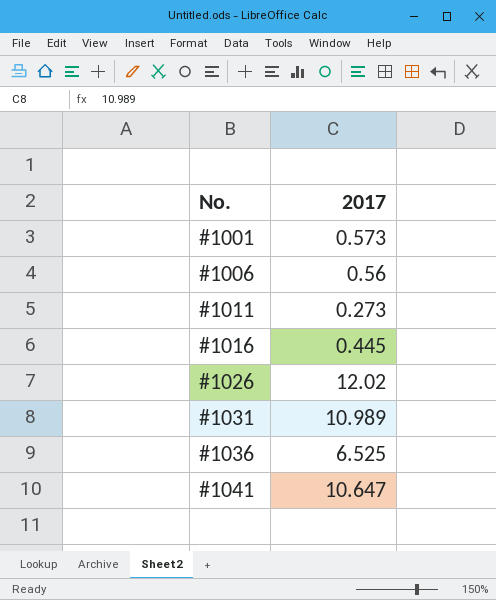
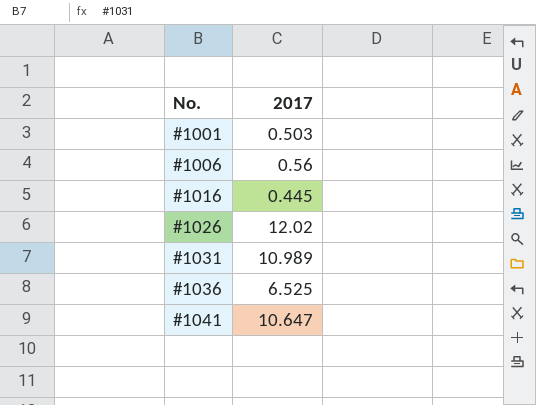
row #1011: 0.273 -> none
#1001 | 2017: 0.573 -> 0.503

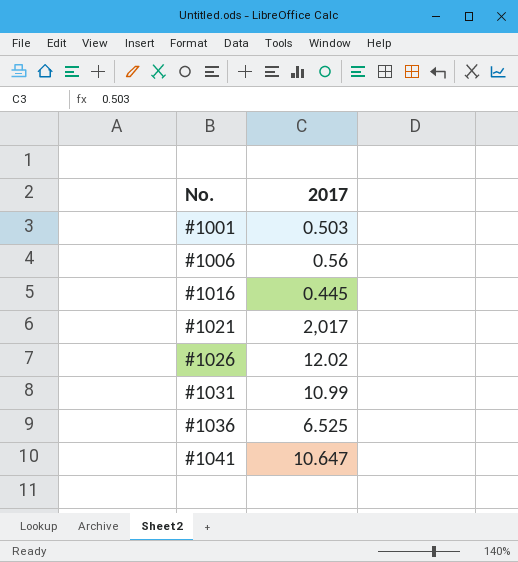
row #1021: none -> 2,017
#1031 | 2017: 10.989 -> 10.99

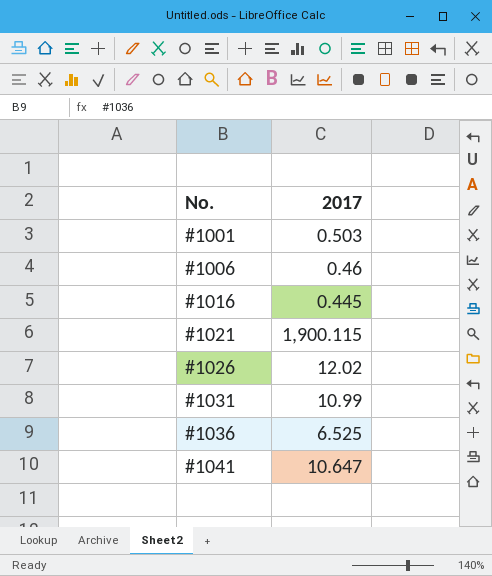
#1006 | 2017: 0.56 -> 0.46
#1021 | 2017: 2,017 -> 1,900.115

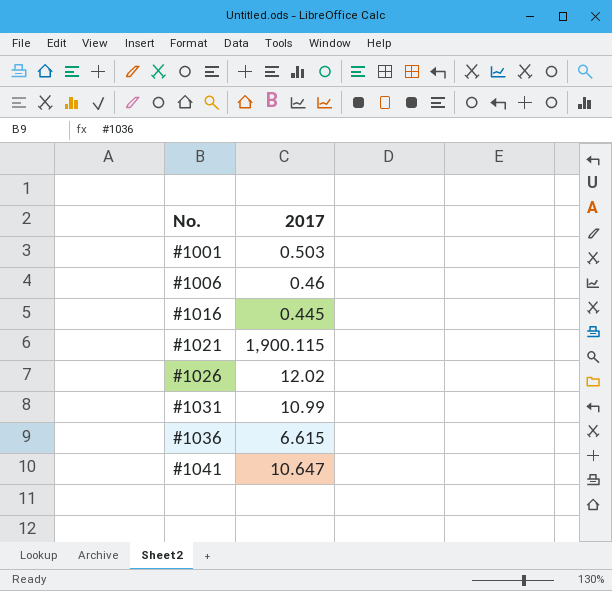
#1036 | 2017: 6.525 -> 6.615

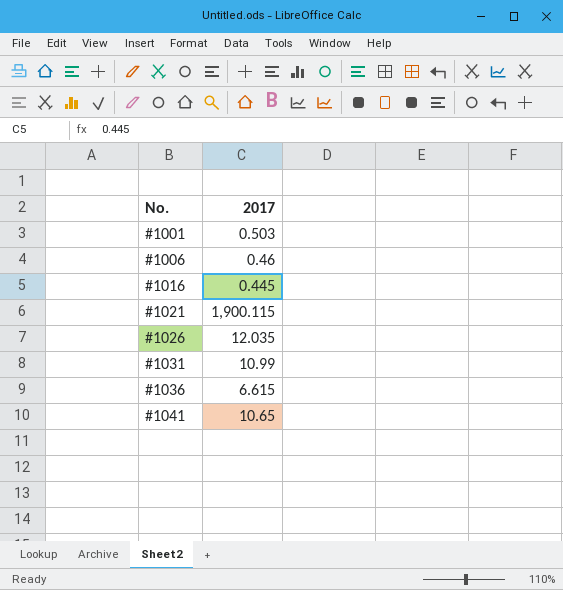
#1026 | 2017: 12.02 -> 12.035
#1041 | 2017: 10.647 -> 10.65

